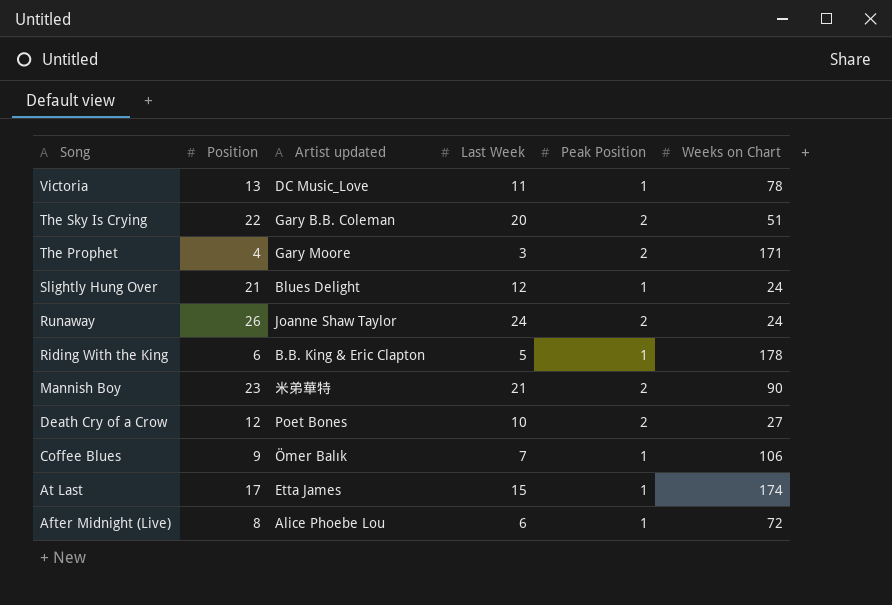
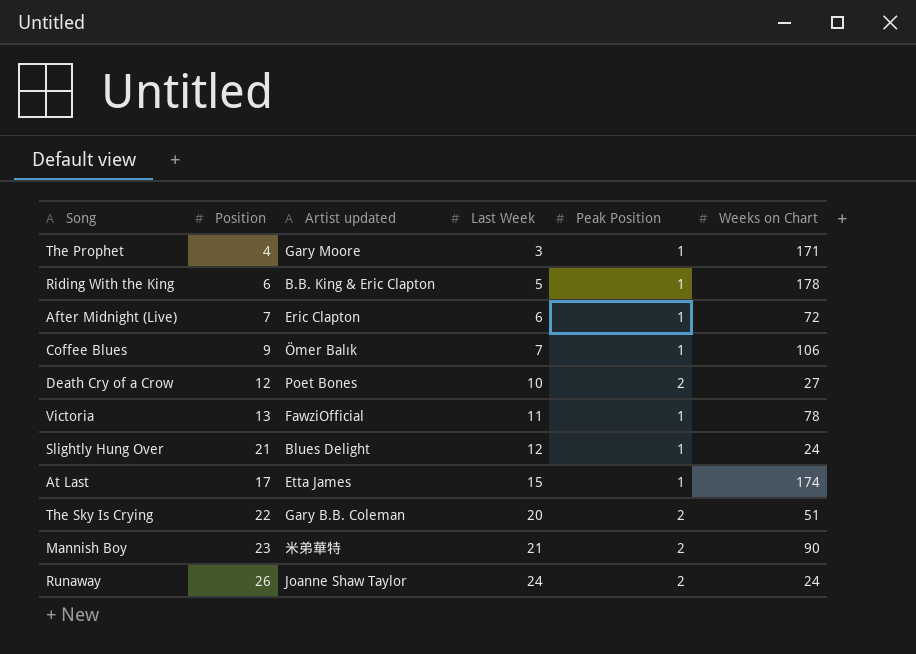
row order: Song descending -> Last Week ascending
The Prophet | Peak Position: 2 -> 1
After Midnight (Live) | Position: 8 -> 7
After Midnight (Live) | Artist updated: Alice Phoebe Lou -> Eric Clapton
Victoria | Artist updated: DC Music_Love -> FawziOfficial

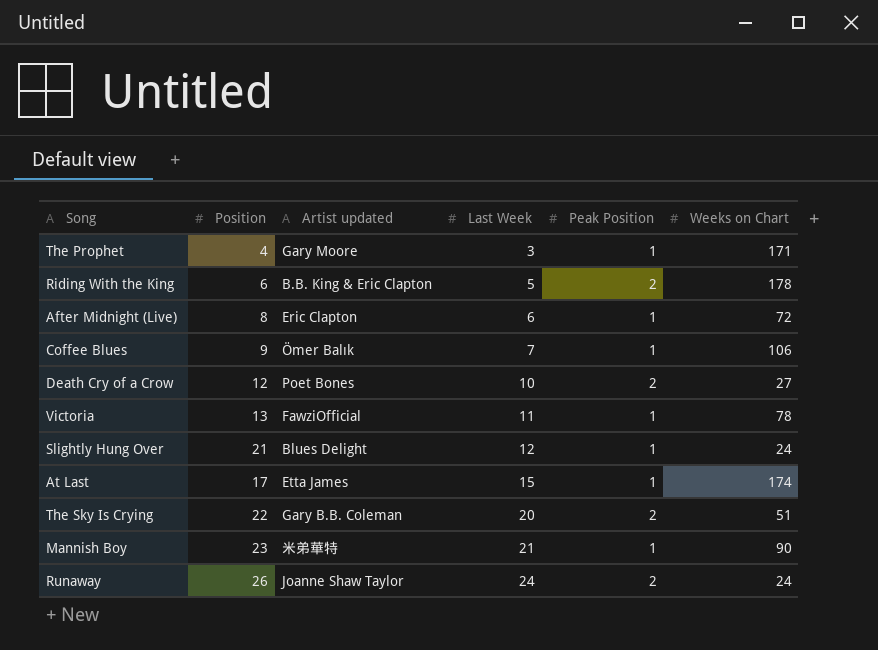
Riding With the King | Peak Position: 1 -> 2
After Midnight (Live) | Position: 7 -> 8
Mannish Boy | Peak Position: 2 -> 1

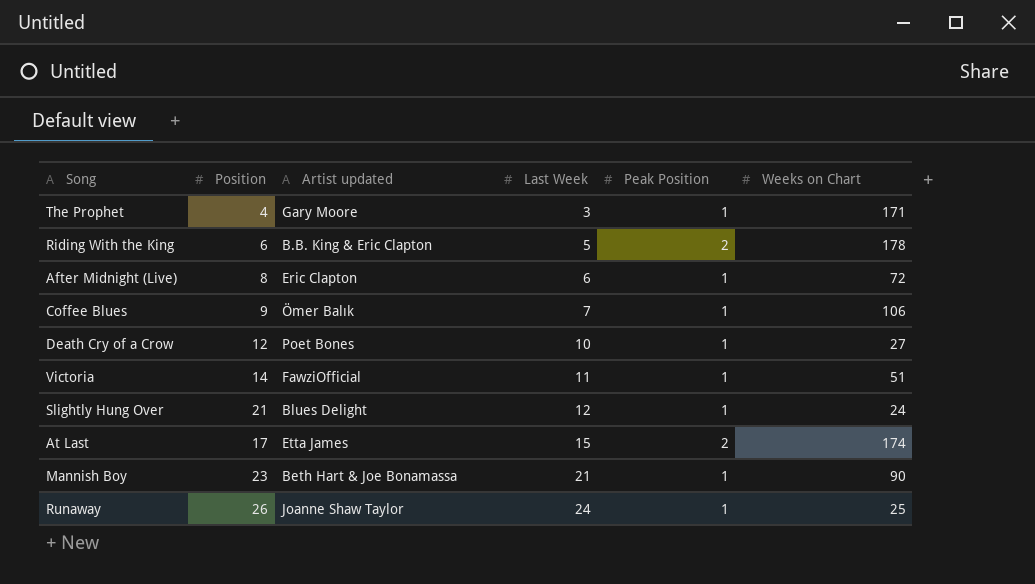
row The Sky Is Crying: 22 | Gary B.B. Coleman | 20 | 2 | 51 -> none
Death Cry of a Crow | Peak Position: 2 -> 1
Victoria | Position: 13 -> 14
Victoria | Weeks on Chart: 78 -> 51
At Last | Peak Position: 1 -> 2
Mannish Boy | Artist updated: 米弟華特 -> Beth Hart & Joe Bonamassa
Runaway | Peak Position: 2 -> 1
Runaway | Weeks on Chart: 24 -> 25

